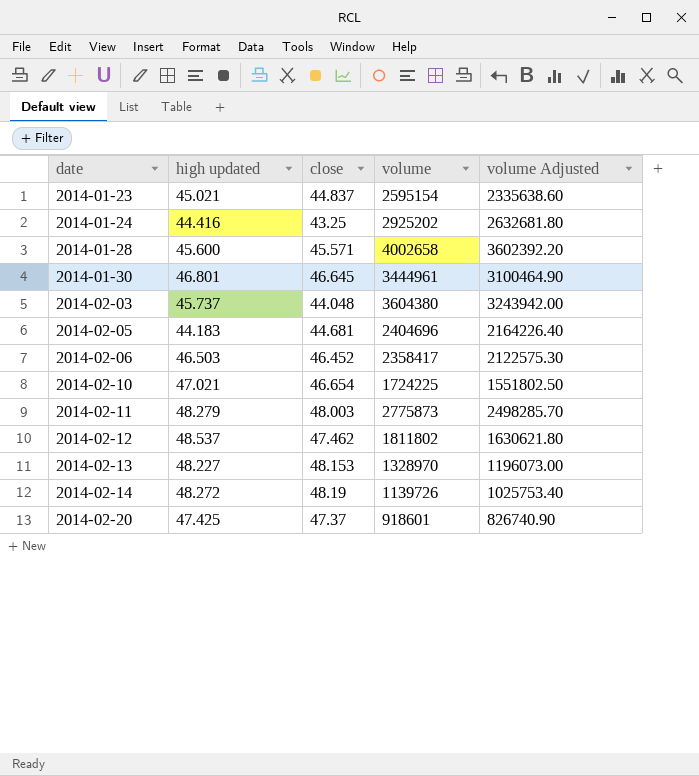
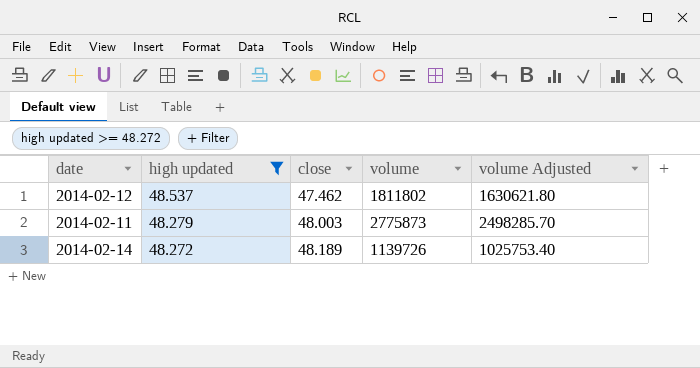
filter: none -> high updated >= 48.272
row order: date ascending -> high updated descending
2014-02-14 | close: 48.19 -> 48.189

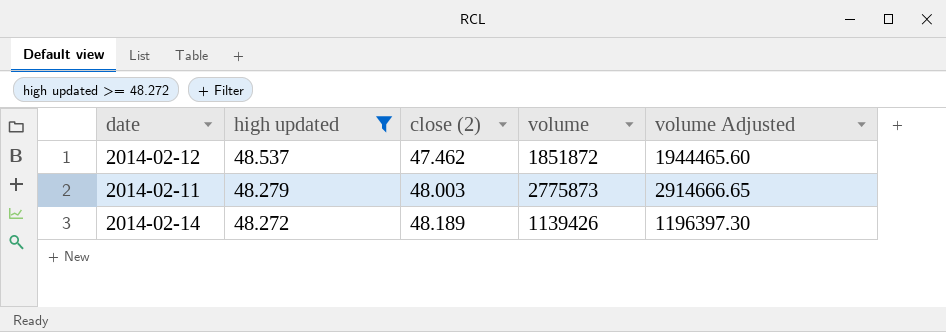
column name: close -> close (2)
column volume Adjusted | formula: [volume] * 0.9 -> [volume] * 1.05
2014-02-12 | volume: 1811802 -> 1851872
2014-02-14 | volume: 1139726 -> 1139426

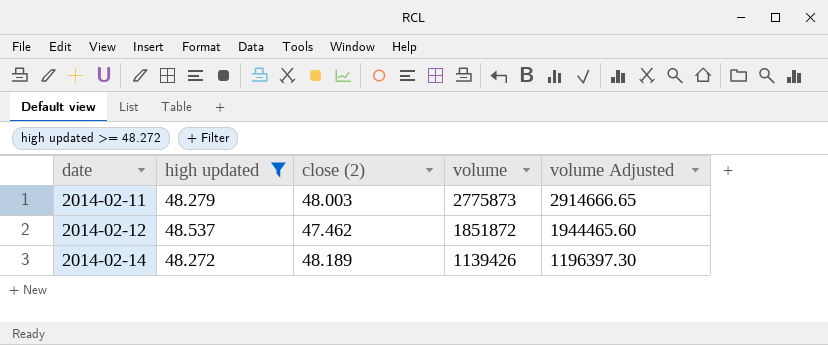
row order: high updated descending -> date ascending

